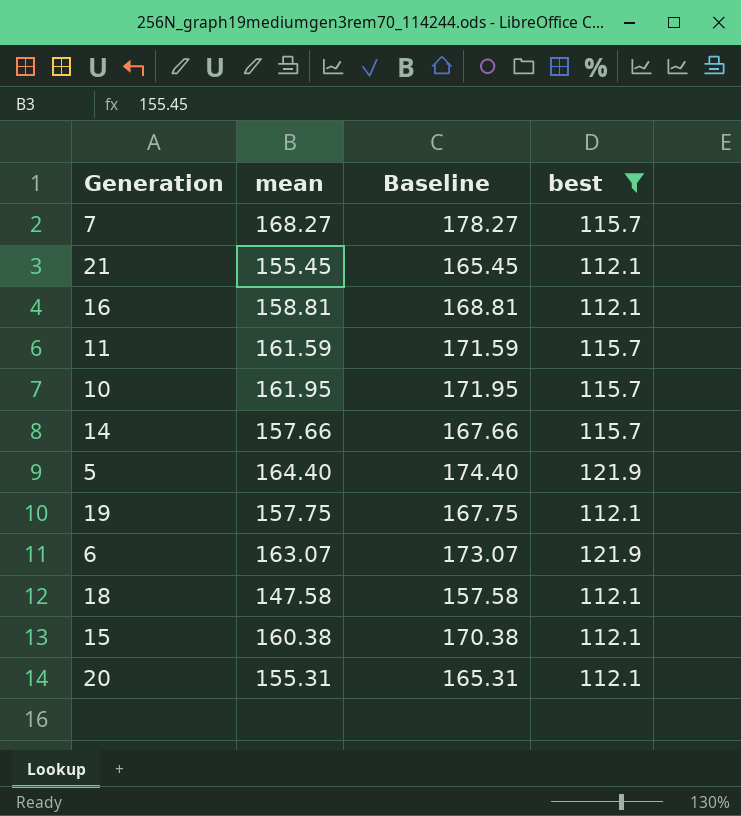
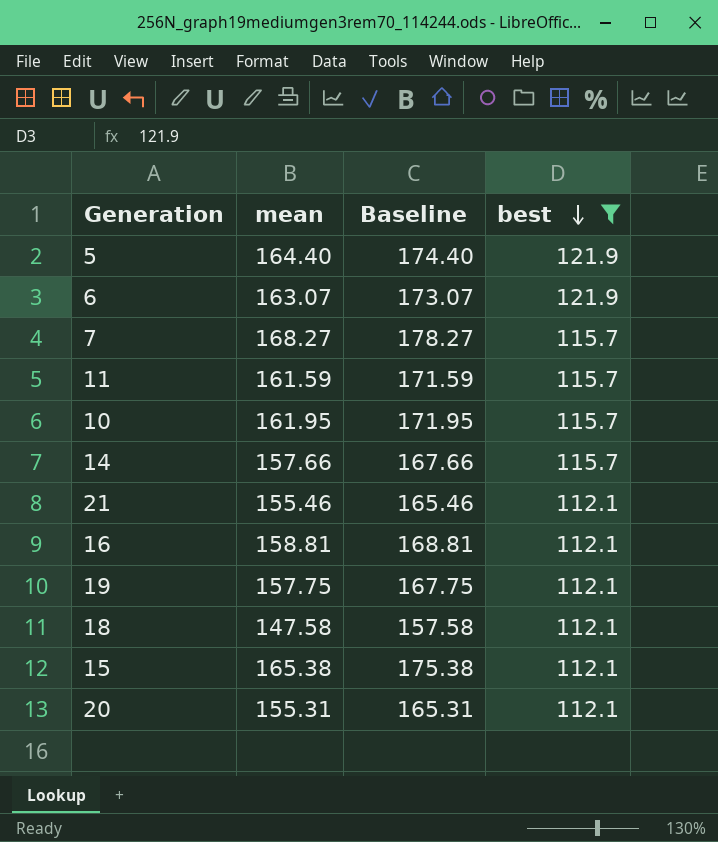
row order: none -> best descending
21 | mean: 155.45 -> 155.46
21 | Baseline: 165.45 -> 165.46
15 | mean: 160.38 -> 165.38
15 | Baseline: 170.38 -> 175.38

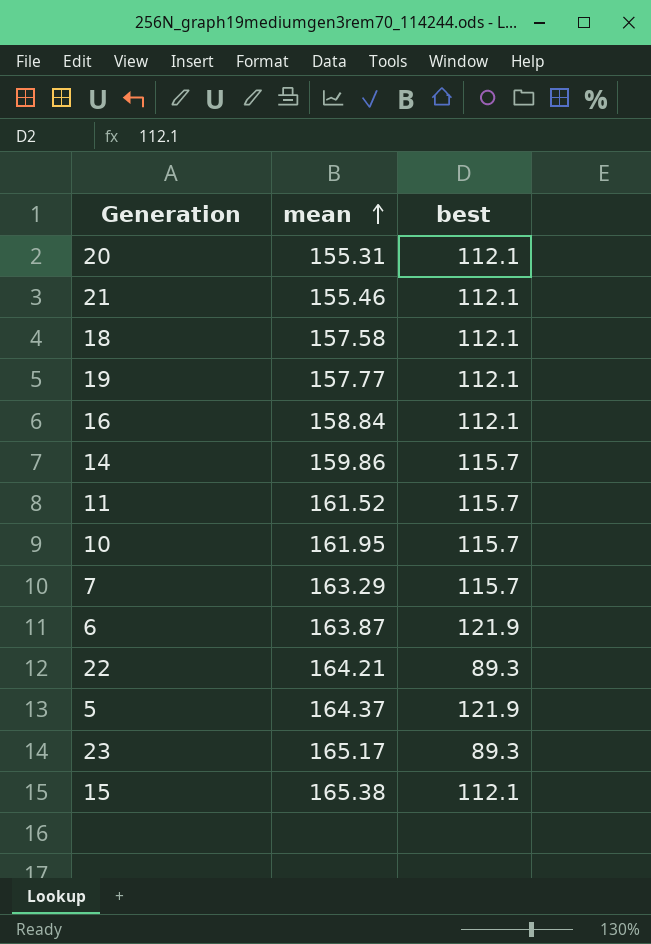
filter: best != 89.3 -> none
row order: best descending -> mean ascending
column Baseline | formula: [mean] + 10 -> none
18 | mean: 147.58 -> 157.58
19 | mean: 157.75 -> 157.77
16 | mean: 158.81 -> 158.84
14 | mean: 157.66 -> 159.86
11 | mean: 161.59 -> 161.52
7 | mean: 168.27 -> 163.29
6 | mean: 163.07 -> 163.87
5 | mean: 164.40 -> 164.37

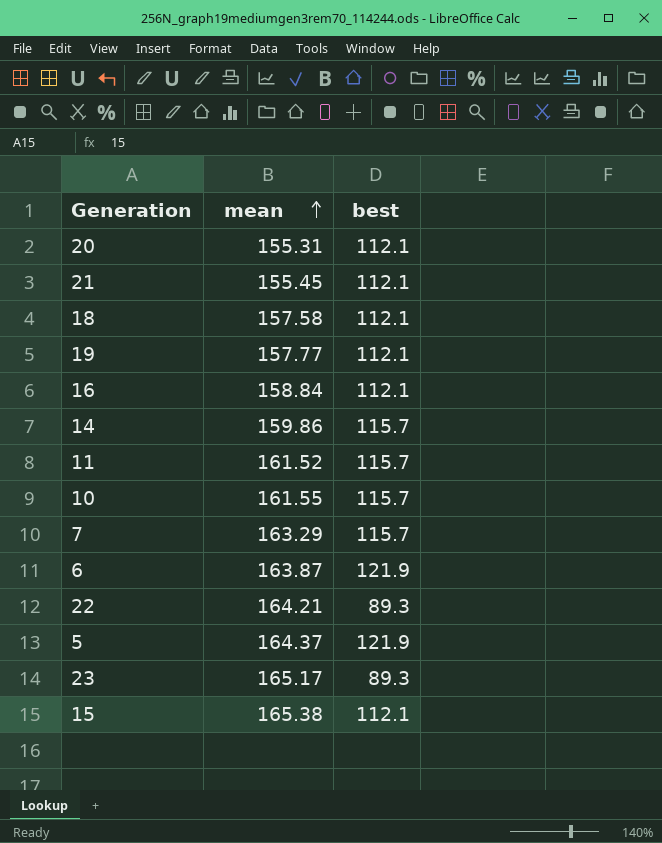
21 | mean: 155.46 -> 155.45
10 | mean: 161.95 -> 161.55

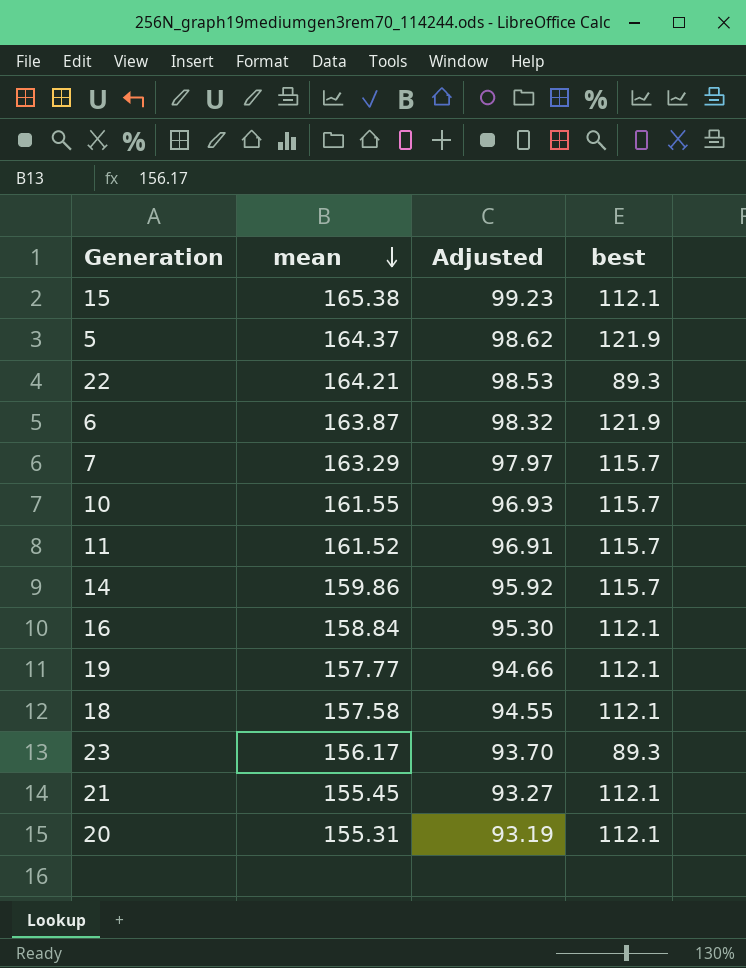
row order: mean ascending -> mean descending
column Adjusted | formula: none -> [mean] * 0.6
23 | mean: 165.17 -> 156.17

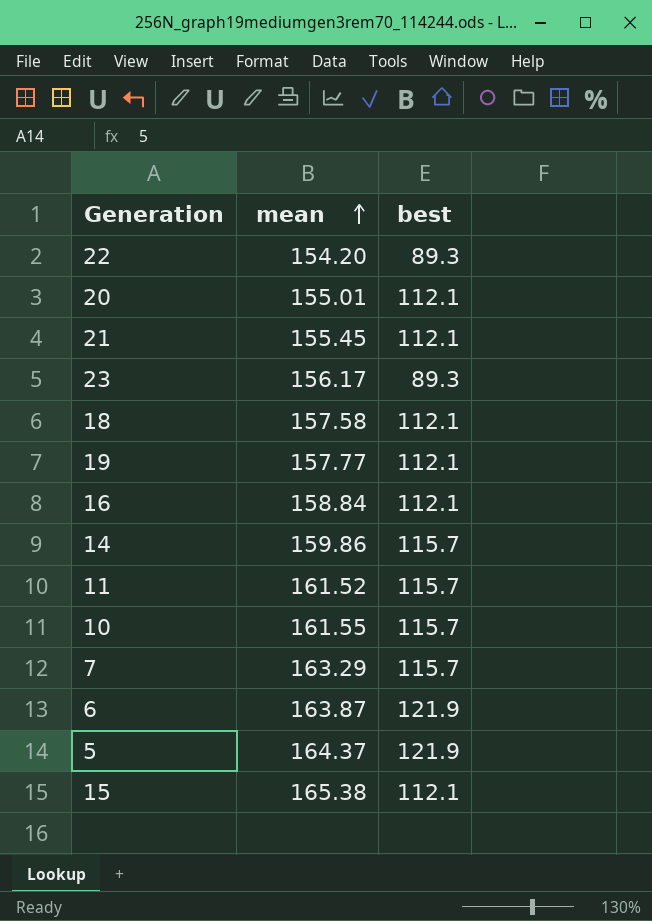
row order: mean descending -> mean ascending
column Adjusted | formula: [mean] * 0.6 -> none
22 | mean: 164.21 -> 154.20
20 | mean: 155.31 -> 155.01

